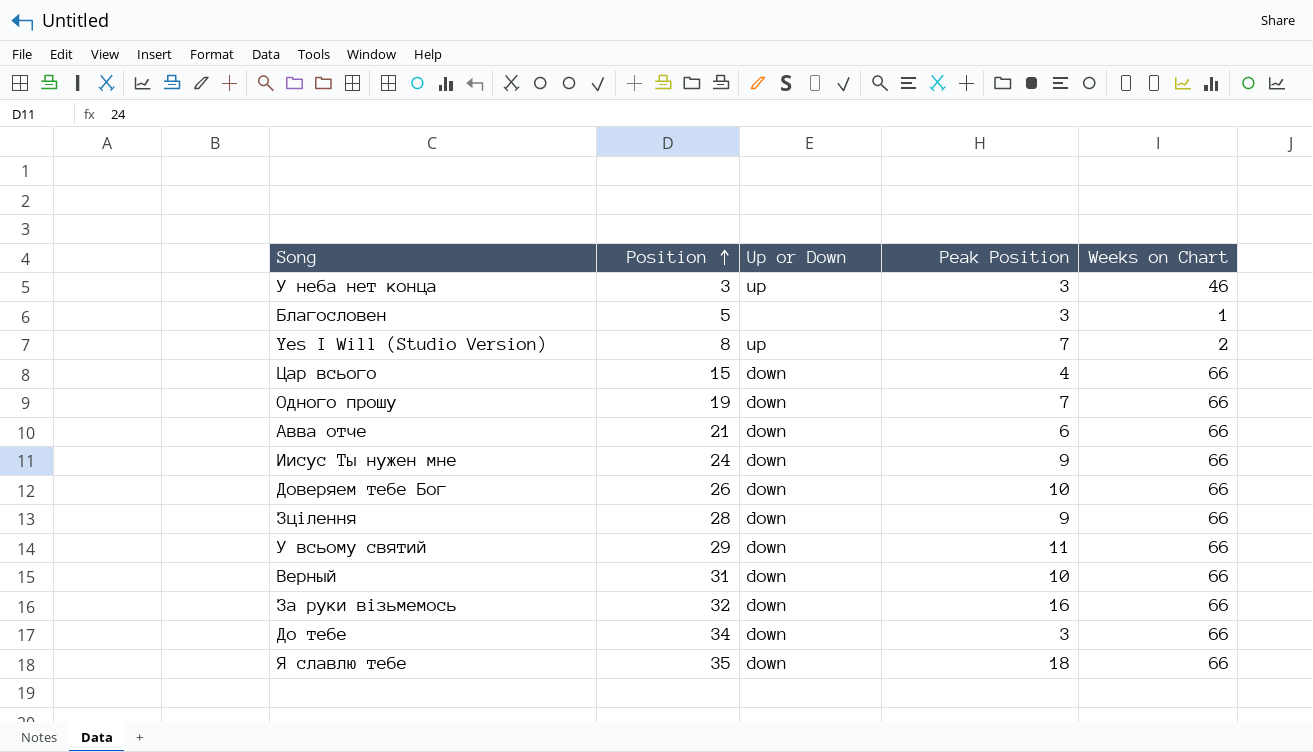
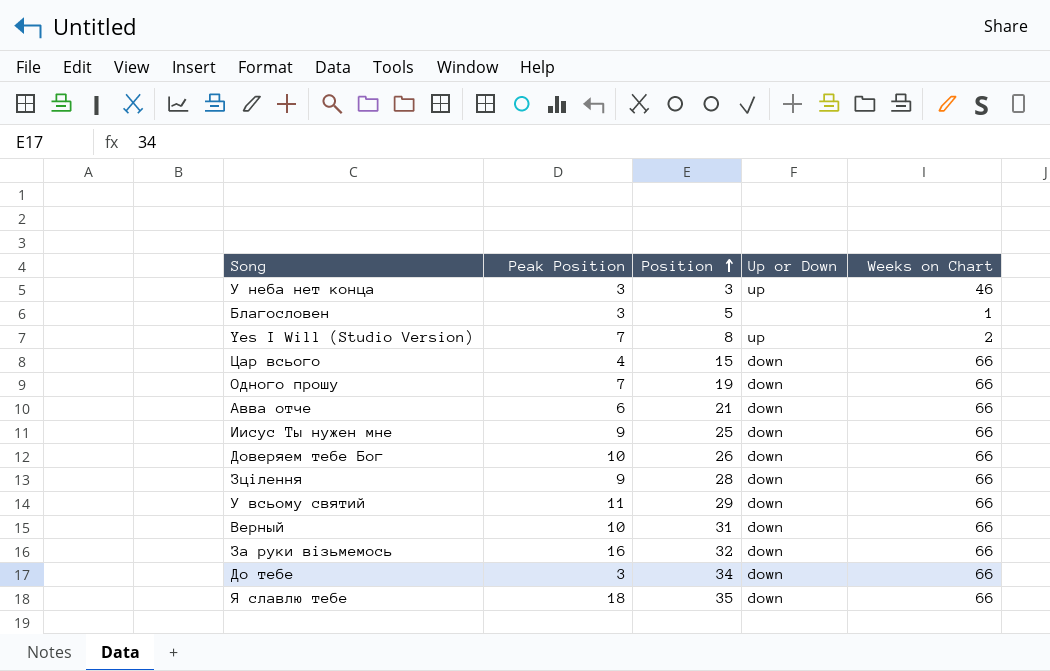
column Peak Position | position: 4 -> 2
Иисус Ты нужен мне | Position: 24 -> 25

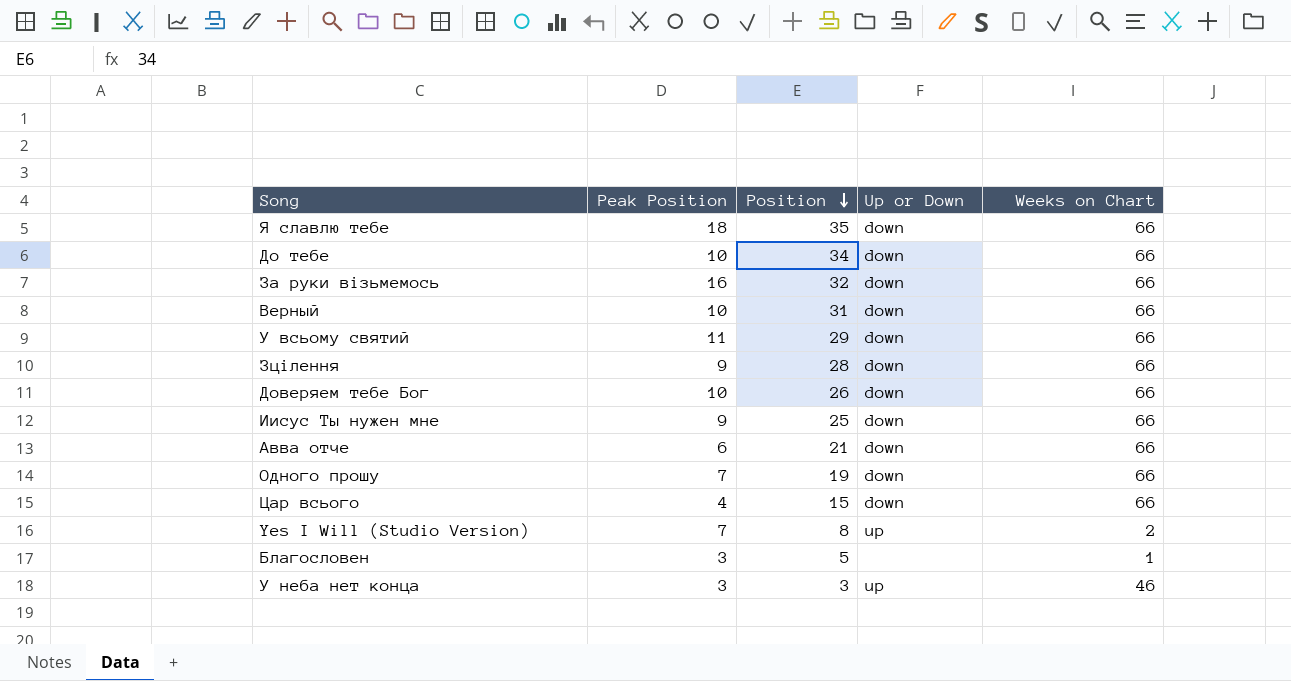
row order: Position ascending -> Position descending
До тебе | Peak Position: 3 -> 10

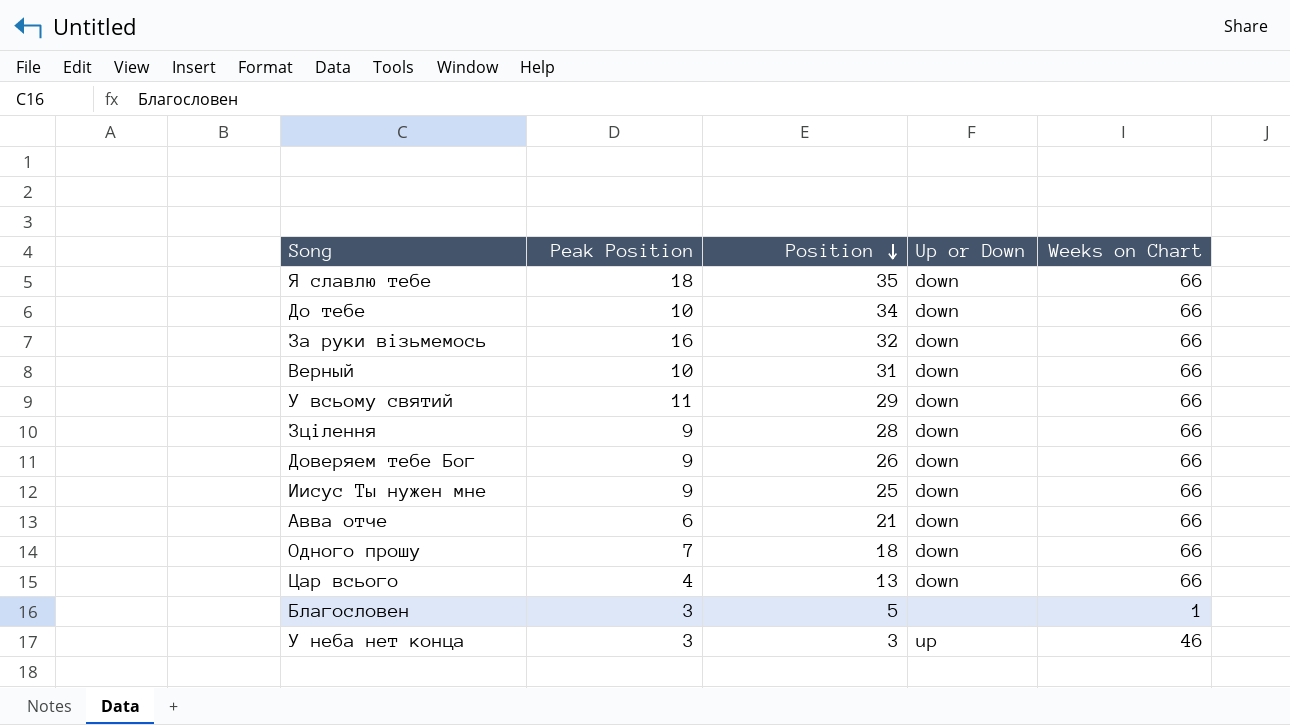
row Yes I Will (Studio Version): 7 | 8 | up | 2 -> none
Доверяем тебе Бог | Peak Position: 10 -> 9
Одного прошу | Position: 19 -> 18
Цар всього | Position: 15 -> 13

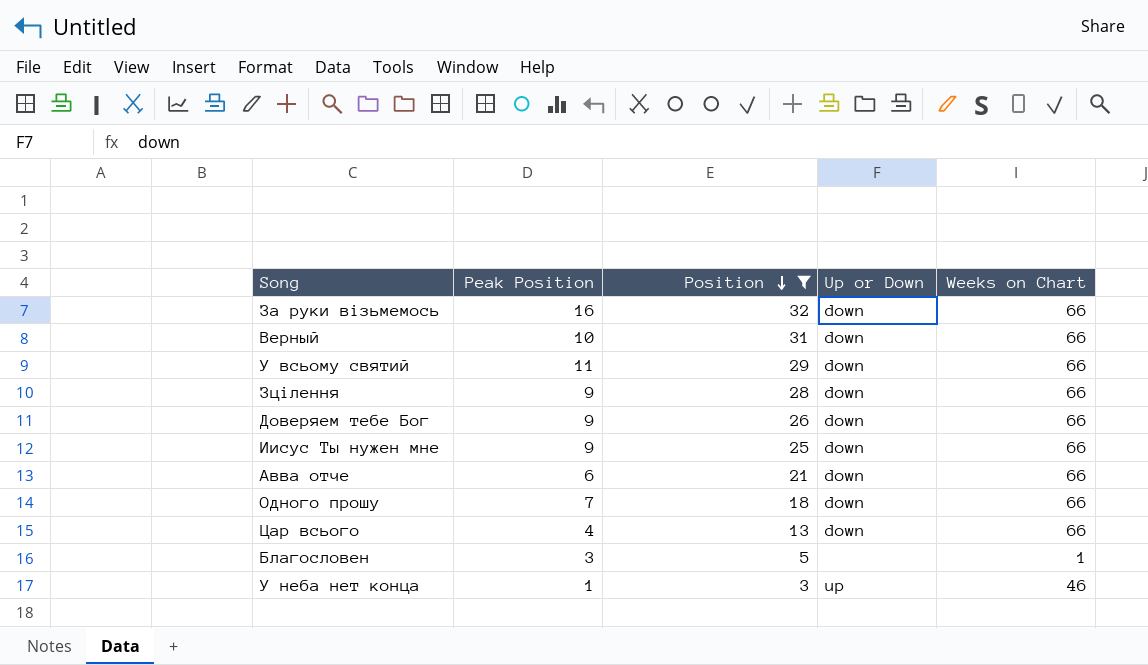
filter: none -> Position <= 32
У неба нет конца | Peak Position: 3 -> 1

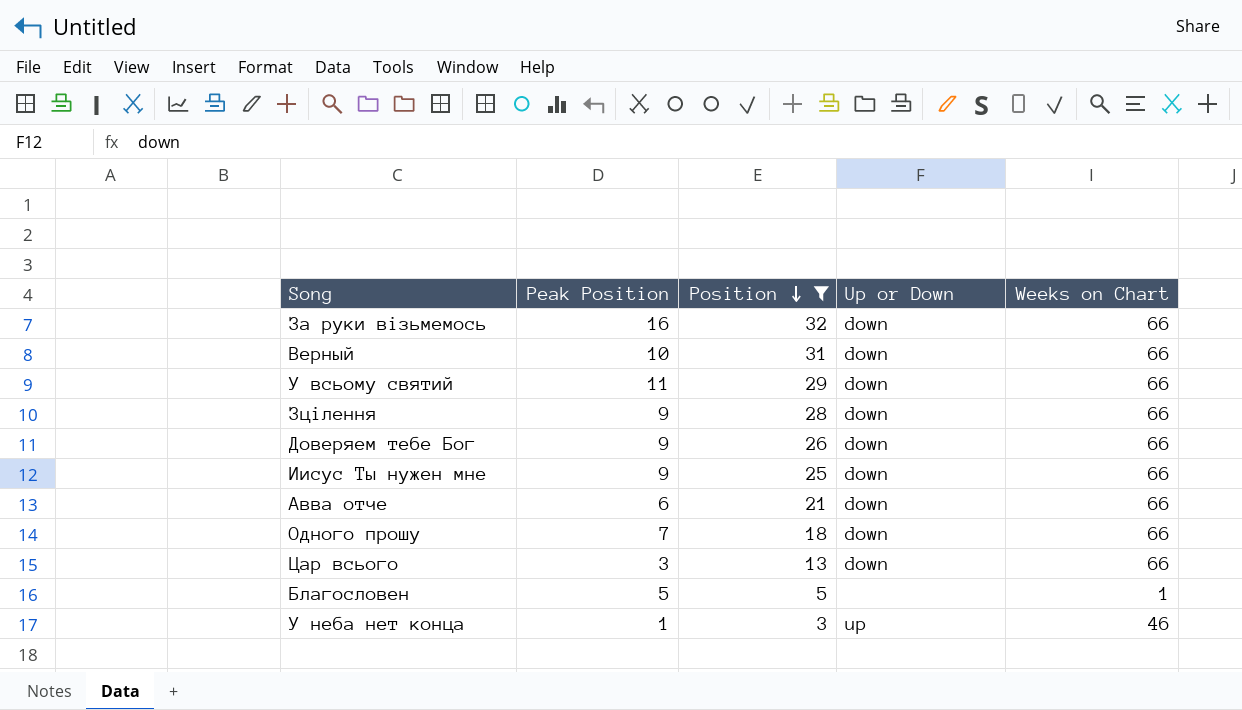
Цар всього | Peak Position: 4 -> 3
Благословен | Peak Position: 3 -> 5

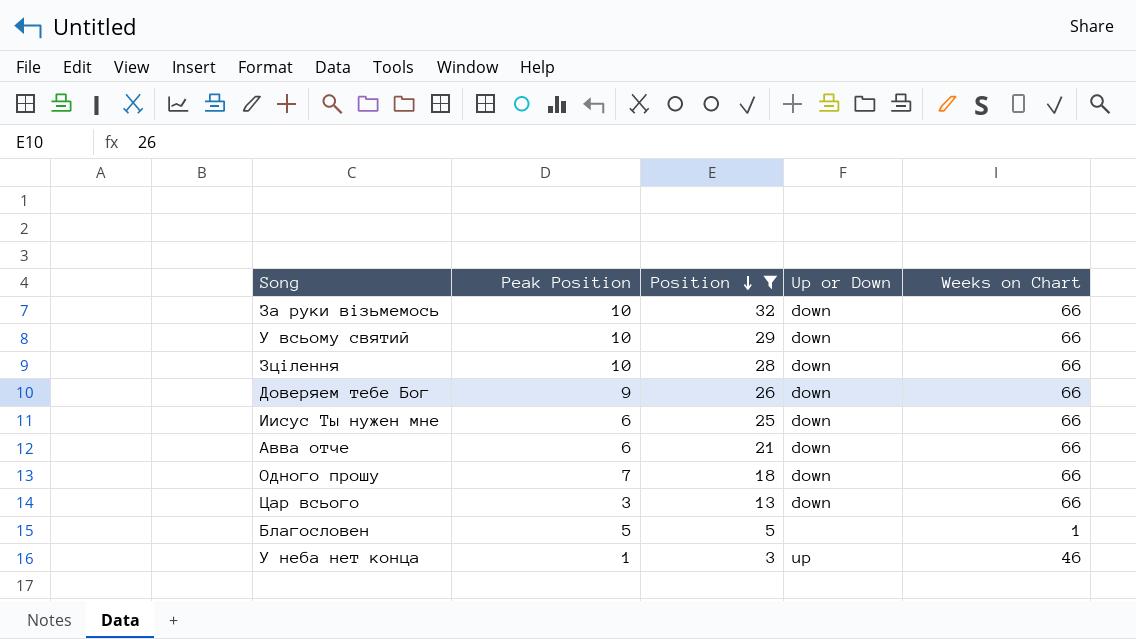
row Верный: 10 | 31 | down | 66 -> none
За руки візьмемось | Peak Position: 16 -> 10
У всьому святий | Peak Position: 11 -> 10
Зцілення | Peak Position: 9 -> 10
Иисус Ты нужен мне | Peak Position: 9 -> 6

